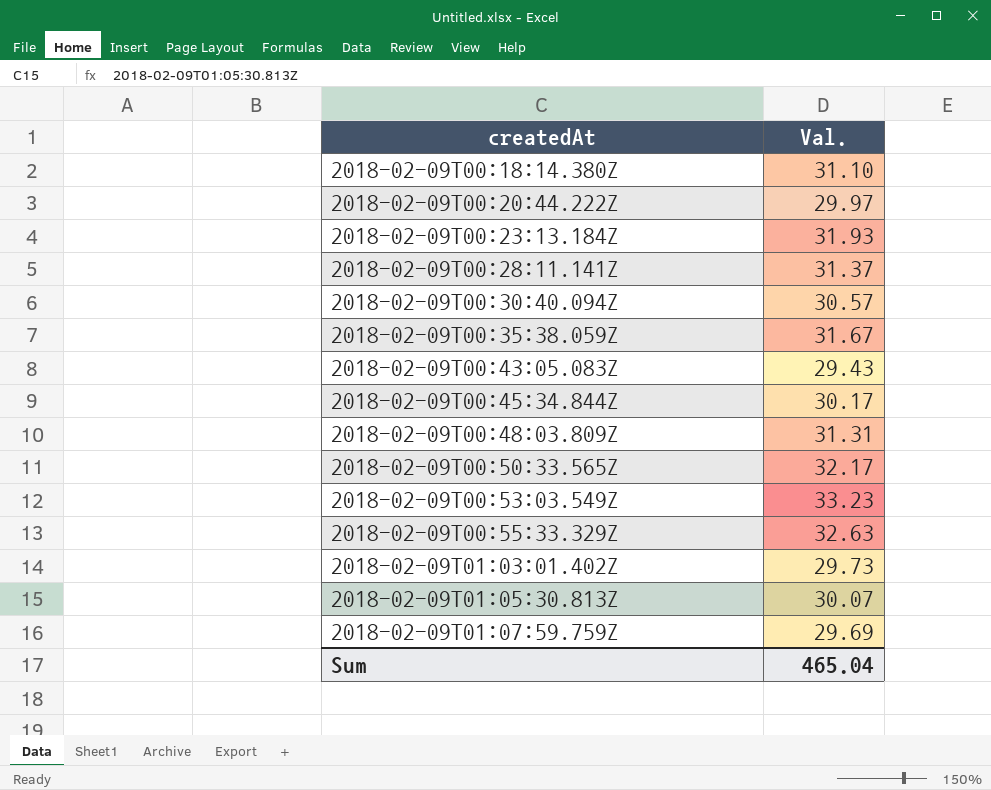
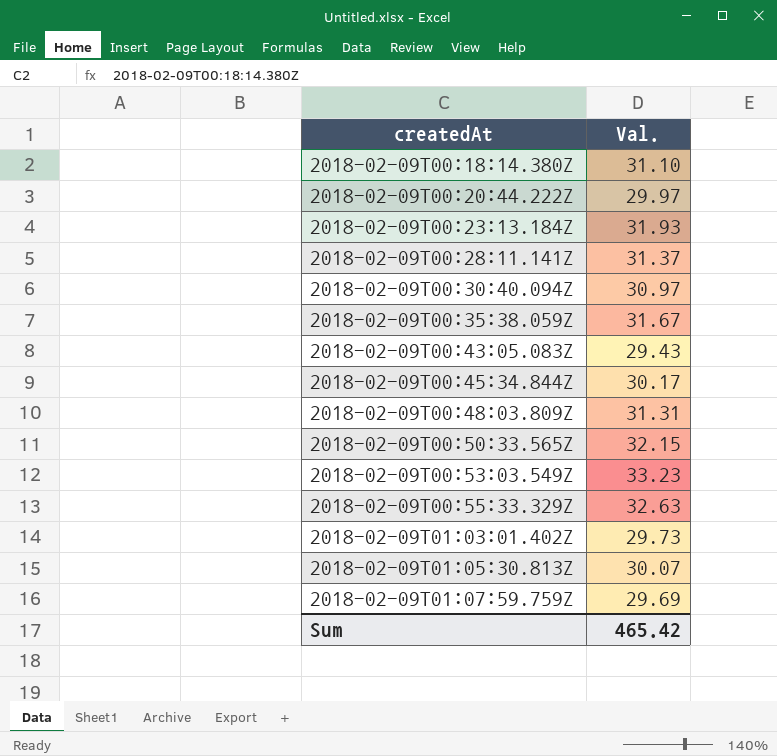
2018-02-09T00:30:40.094Z | Val.: 30.57 -> 30.97
2018-02-09T00:50:33.565Z | Val.: 32.17 -> 32.15
Sum | Val.: 465.04 -> 465.42

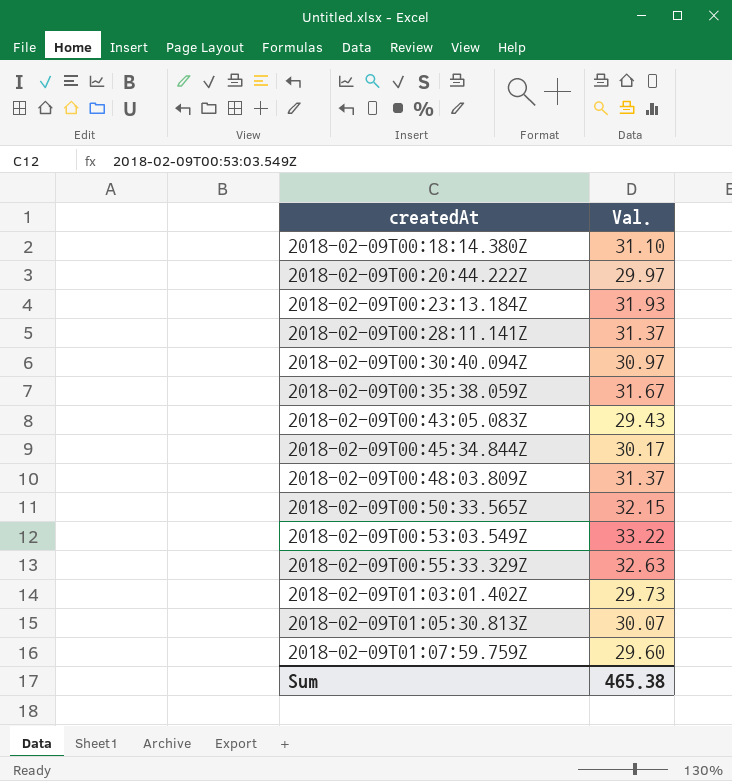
2018-02-09T00:48:03.809Z | Val.: 31.31 -> 31.37
2018-02-09T00:53:03.549Z | Val.: 33.23 -> 33.22
2018-02-09T01:07:59.759Z | Val.: 29.69 -> 29.60
Sum | Val.: 465.42 -> 465.38

